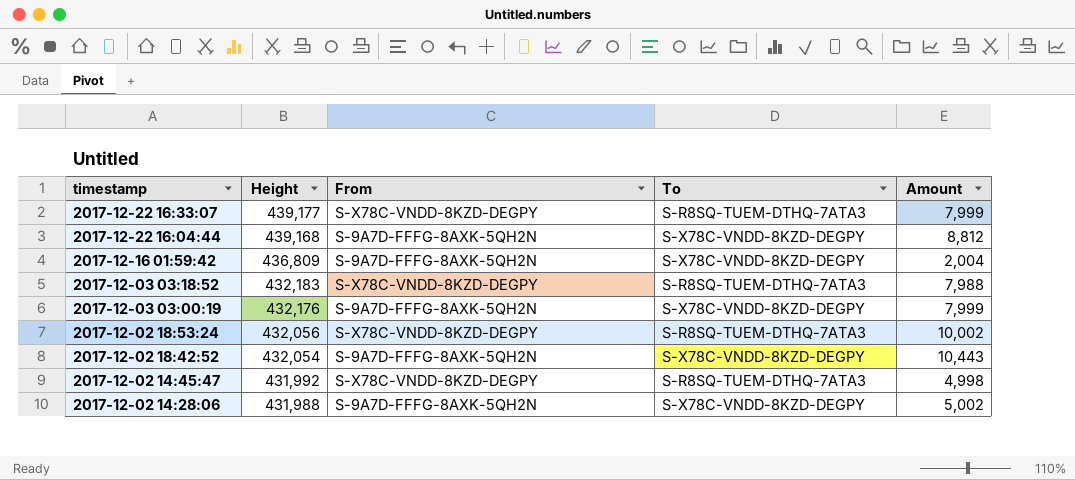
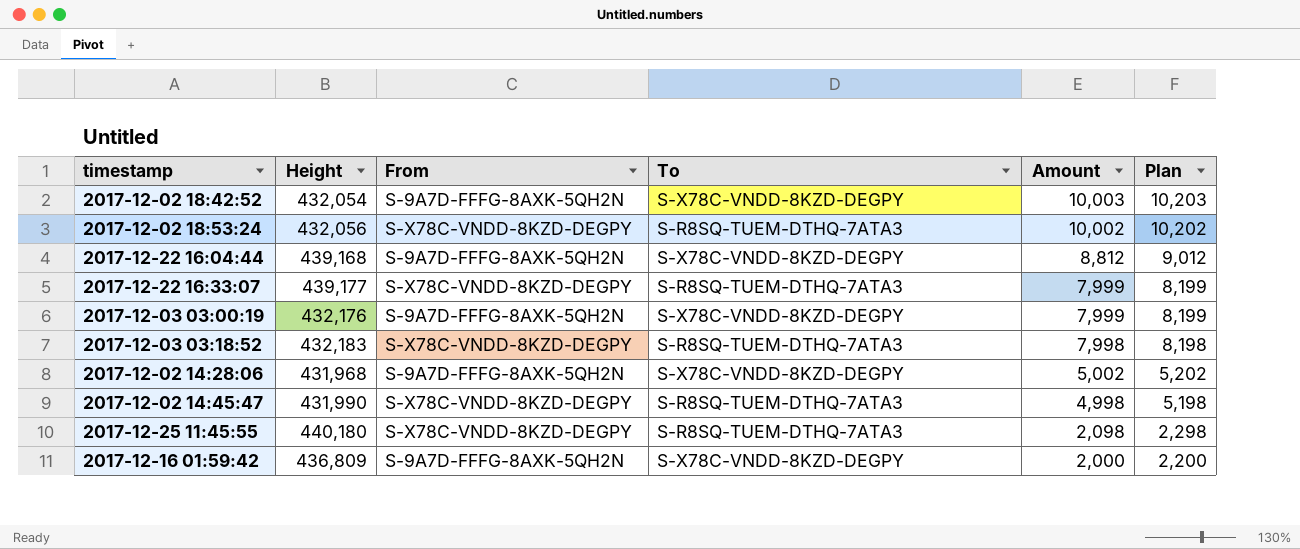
row order: timestamp descending -> Amount descending
column Plan | formula: none -> [Amount] + 200
2017-12-02 18:42:52 | Amount: 10,443 -> 10,003
2017-12-03 03:18:52 | Amount: 7,988 -> 7,998
2017-12-02 14:28:06 | Height: 431,988 -> 431,968
2017-12-02 14:45:47 | Height: 431,992 -> 431,990
row 2017-12-25 11:45:55: none -> 440,180 | S-X78C-VNDD-8KZD-DEGPY | S-R8SQ-TUEM-DTHQ-7ATA3 | 2,098 | 2,298
2017-12-16 01:59:42 | Amount: 2,004 -> 2,000

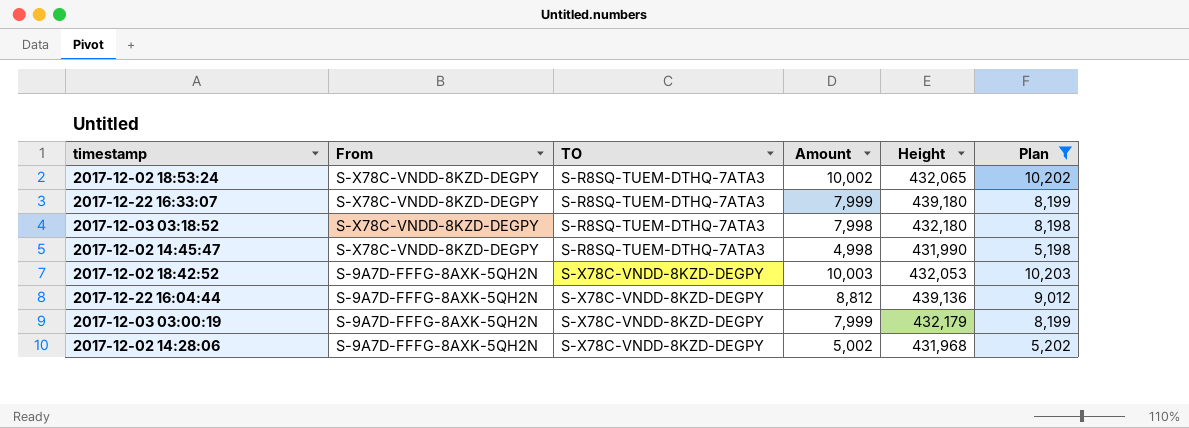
filter: none -> Plan >= 5,198
row order: Amount descending -> From descending
column name: To -> TO
column Height | position: 2 -> 5
2017-12-02 18:53:24 | Height: 432,056 -> 432,065
2017-12-22 16:33:07 | Height: 439,177 -> 439,180
2017-12-03 03:18:52 | Height: 432,183 -> 432,180
2017-12-02 18:42:52 | Height: 432,054 -> 432,053
2017-12-22 16:04:44 | Height: 439,168 -> 439,136
2017-12-03 03:00:19 | Height: 432,176 -> 432,179

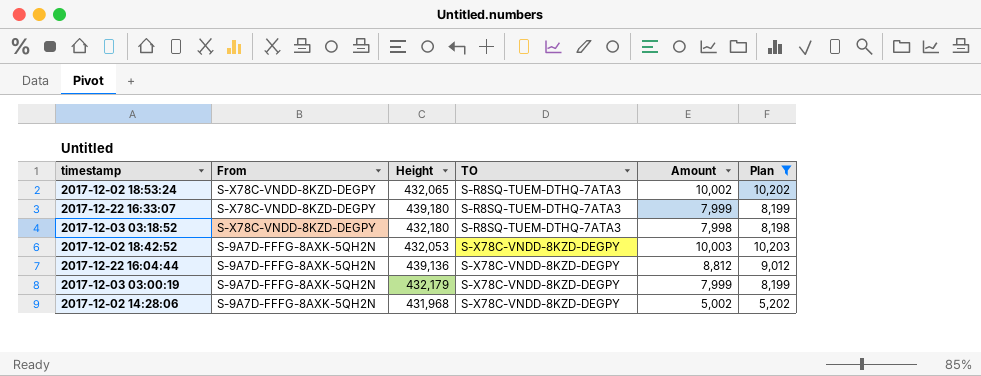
column Height | position: 5 -> 3
row 2017-12-02 14:45:47: S-X78C-VNDD-8KZD-DEGPY | S-R8SQ-TUEM-DTHQ-7ATA3 | 4,998 | 431,990 | 5,198 -> none

